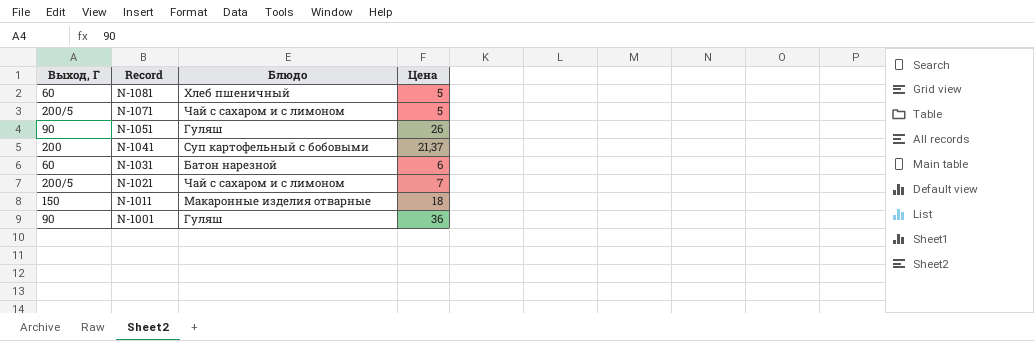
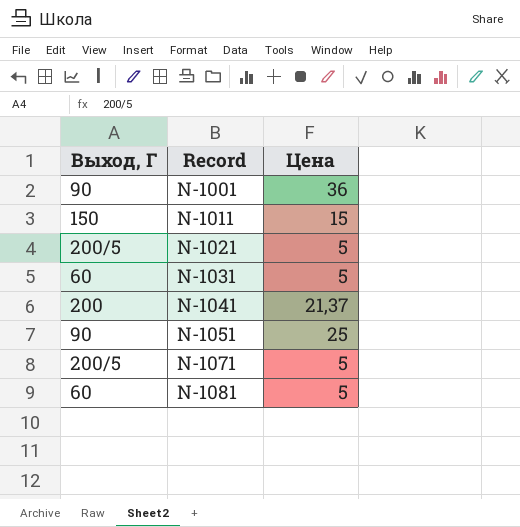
row order: Record descending -> Record ascending
column Блюдо | position: 3 -> none
N-1011 | Цена: 18 -> 15
N-1021 | Цена: 7 -> 5
N-1031 | Цена: 6 -> 5
N-1051 | Цена: 26 -> 25

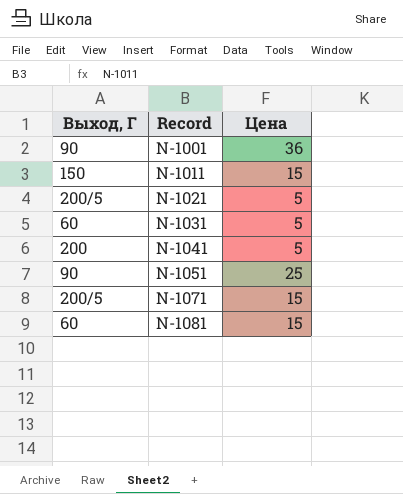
N-1041 | Цена: 21,37 -> 5
N-1071 | Цена: 5 -> 15
N-1081 | Цена: 5 -> 15

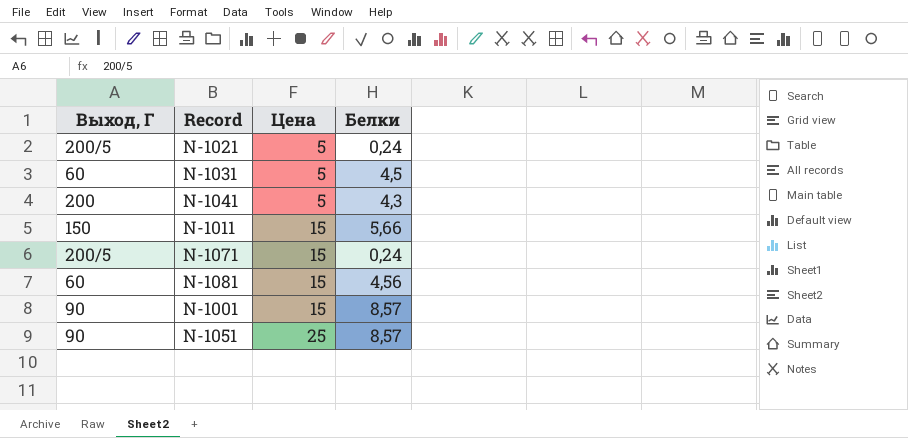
row order: Record ascending -> Цена ascending
column Белки | position: none -> 4
N-1001 | Цена: 36 -> 15

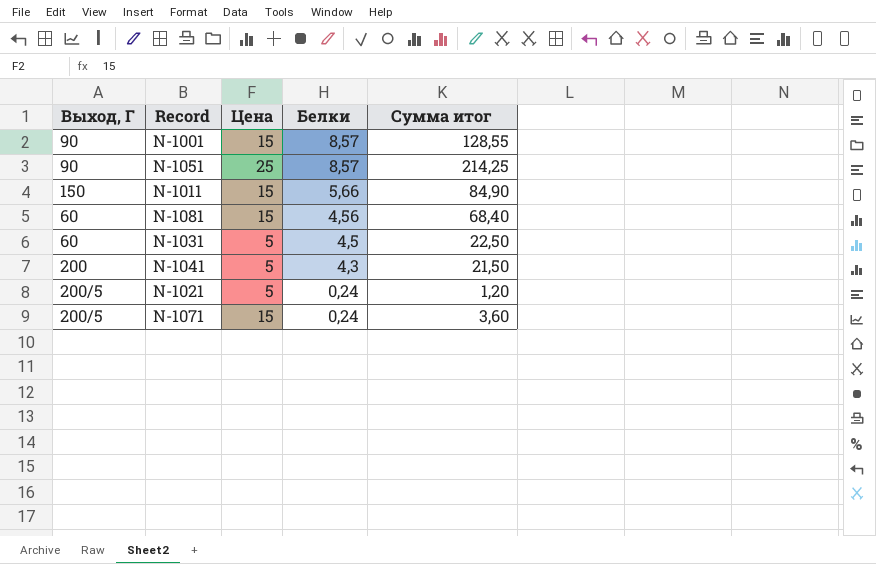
row order: Цена ascending -> Белки descending
column Сумма итог | formula: none -> [Цена] * [Белки]

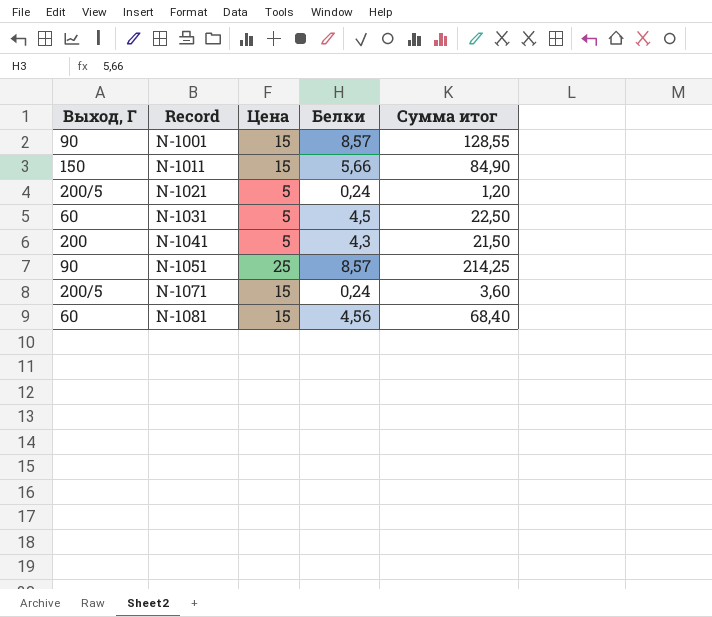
row order: Белки descending -> Record ascending

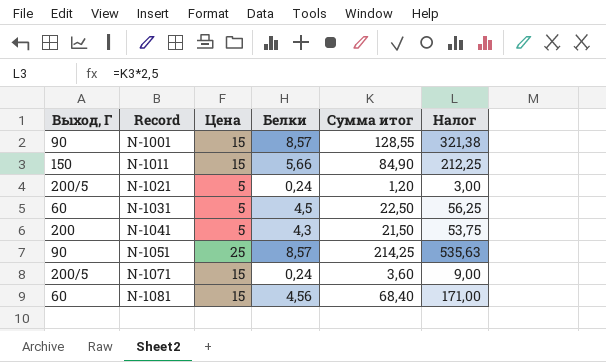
column Налог | formula: none -> [Сумма итог] * 2,5

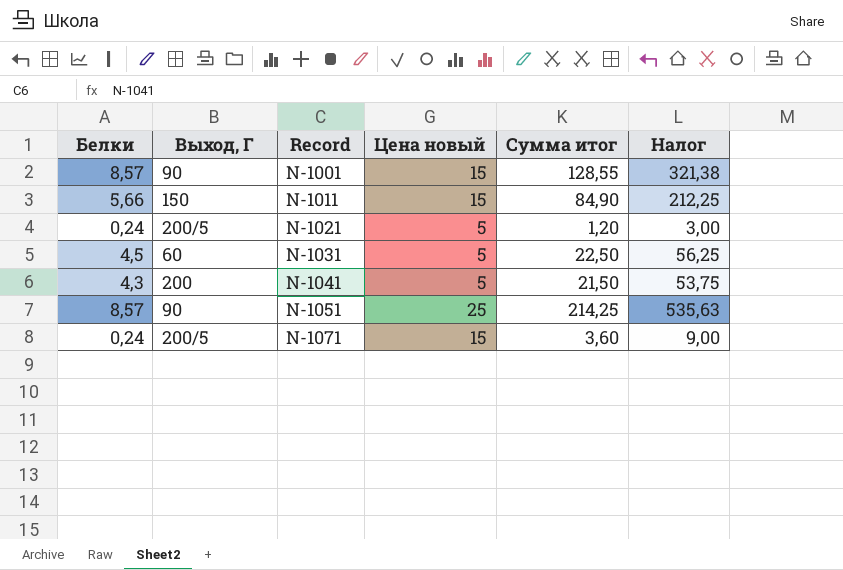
column Белки | position: 4 -> 1
column name: Цена -> Цена новый
row N-1081: 60 | 15 | 4,56 | 68,40 | 171,00 -> none

